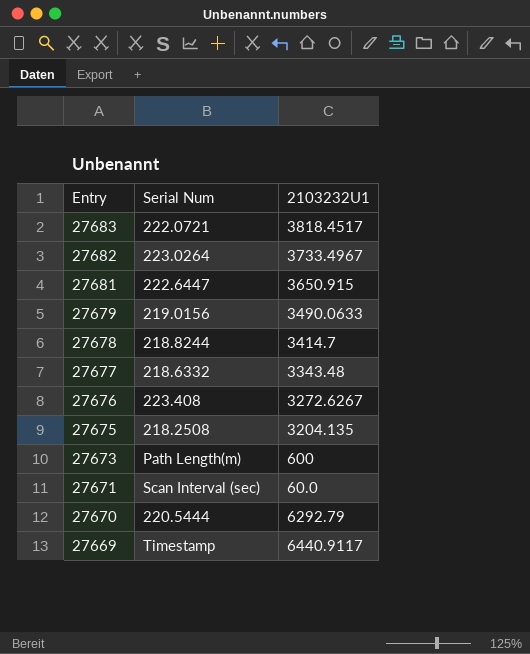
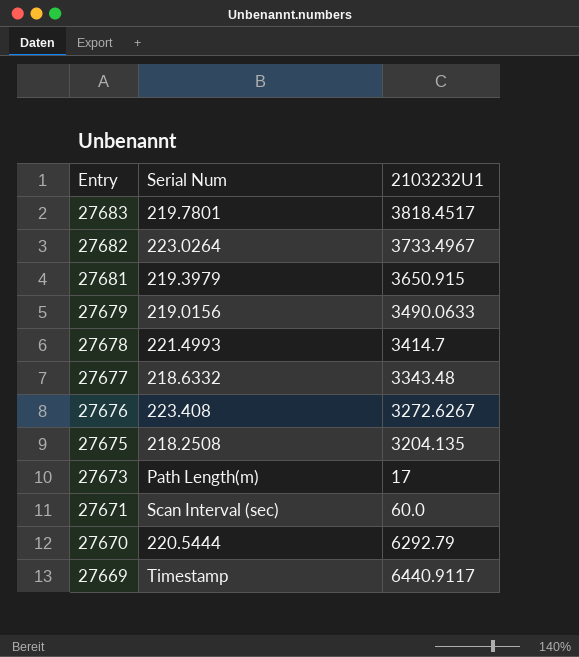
27683 | Serial Num: 222.0721 -> 219.7801
27681 | Serial Num: 222.6447 -> 219.3979
27678 | Serial Num: 218.8244 -> 221.4993
27673 | 2103232U1: 600 -> 17

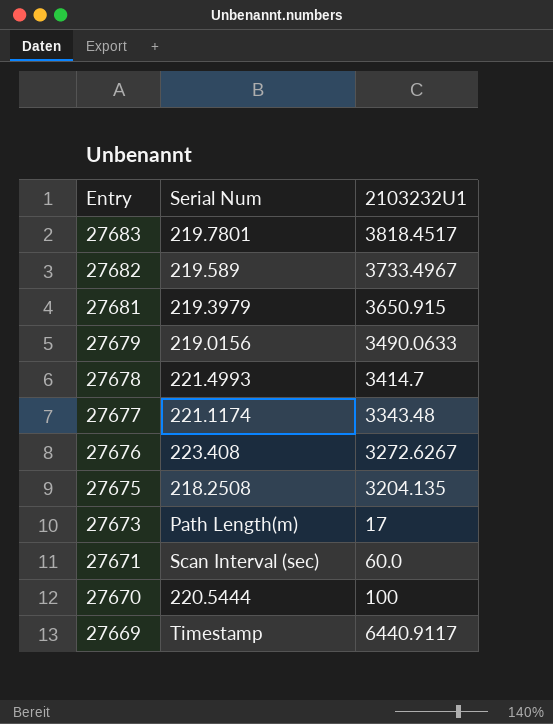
27682 | Serial Num: 223.0264 -> 219.589
27677 | Serial Num: 218.6332 -> 221.1174
27670 | 2103232U1: 6292.79 -> 100

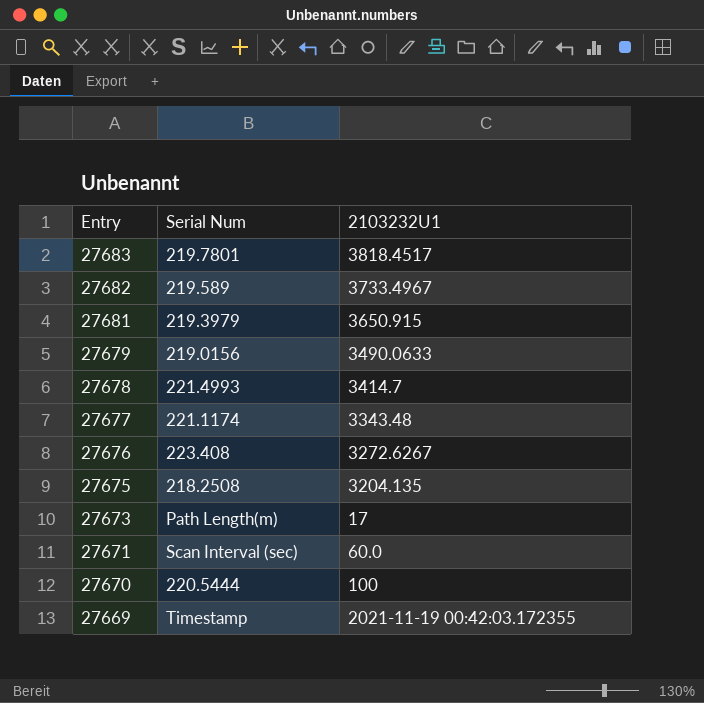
27669 | 2103232U1: 6440.9117 -> 2021-11-19 00:42:03.172355

